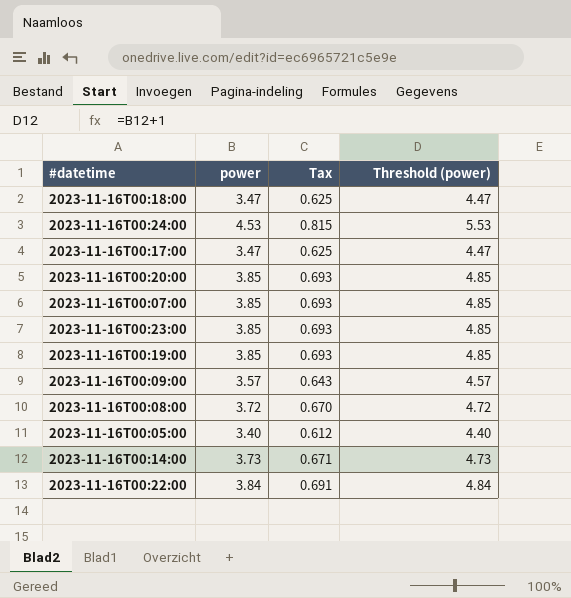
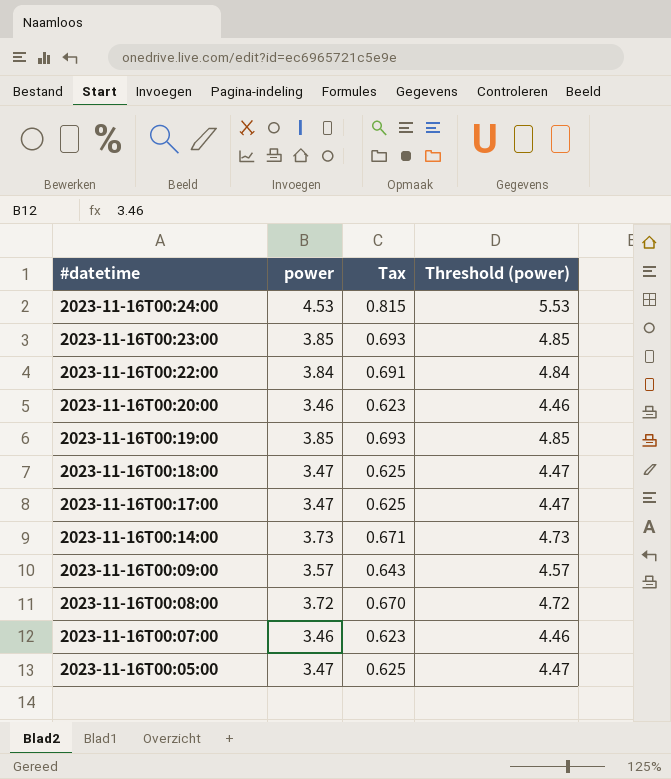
row order: none -> #datetime descending
2023-11-16T00:20:00 | power: 3.85 -> 3.46
2023-11-16T00:20:00 | Tax: 0.693 -> 0.623
2023-11-16T00:20:00 | Threshold (power): 4.85 -> 4.46
2023-11-16T00:07:00 | power: 3.85 -> 3.46
2023-11-16T00:07:00 | Tax: 0.693 -> 0.623
2023-11-16T00:07:00 | Threshold (power): 4.85 -> 4.46
2023-11-16T00:05:00 | power: 3.40 -> 3.47
2023-11-16T00:05:00 | Tax: 0.612 -> 0.625
2023-11-16T00:05:00 | Threshold (power): 4.40 -> 4.47

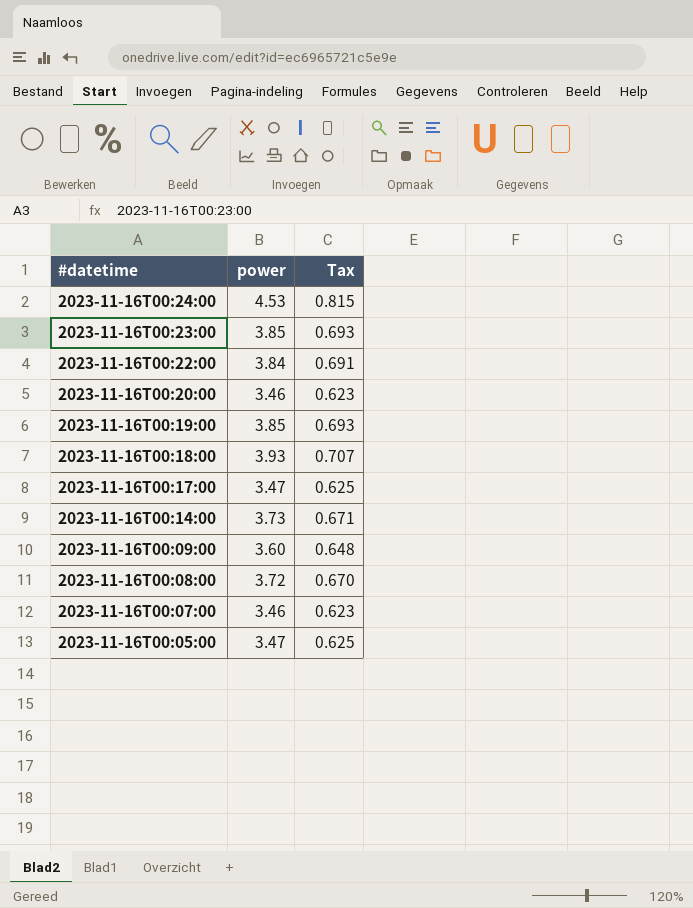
column Threshold (power) | formula: [power] + 1 -> none
2023-11-16T00:18:00 | power: 3.47 -> 3.93
2023-11-16T00:18:00 | Tax: 0.625 -> 0.707
2023-11-16T00:09:00 | power: 3.57 -> 3.60
2023-11-16T00:09:00 | Tax: 0.643 -> 0.648

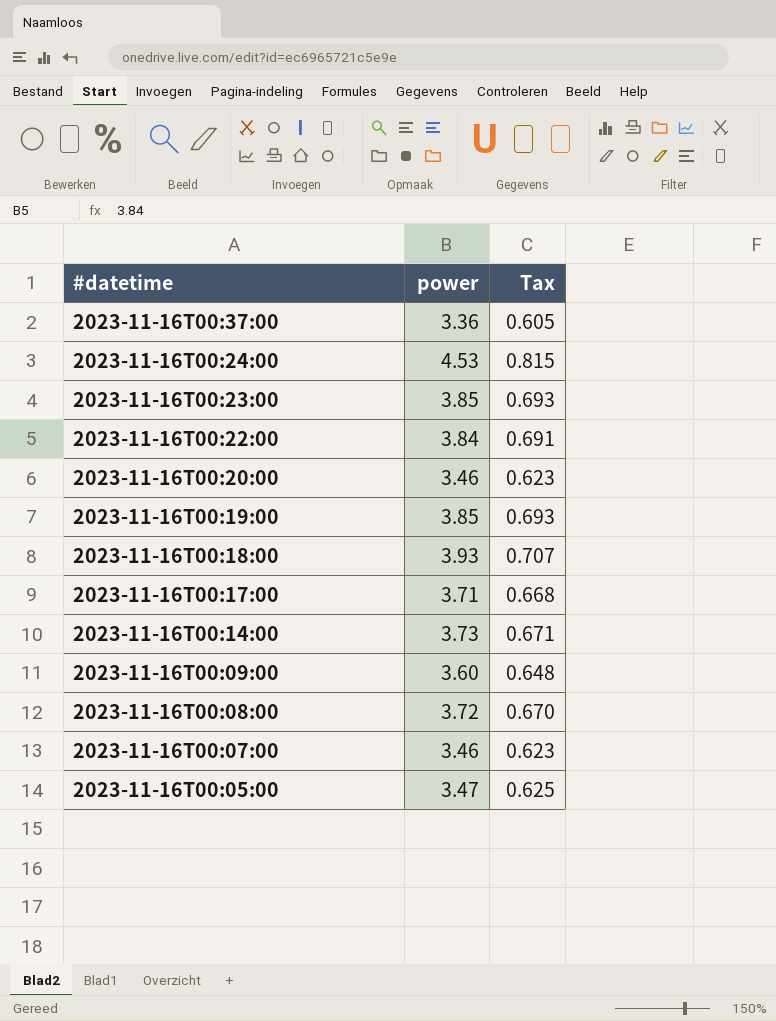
row 2023-11-16T00:37:00: none -> 3.36 | 0.605
2023-11-16T00:17:00 | power: 3.47 -> 3.71
2023-11-16T00:17:00 | Tax: 0.625 -> 0.668

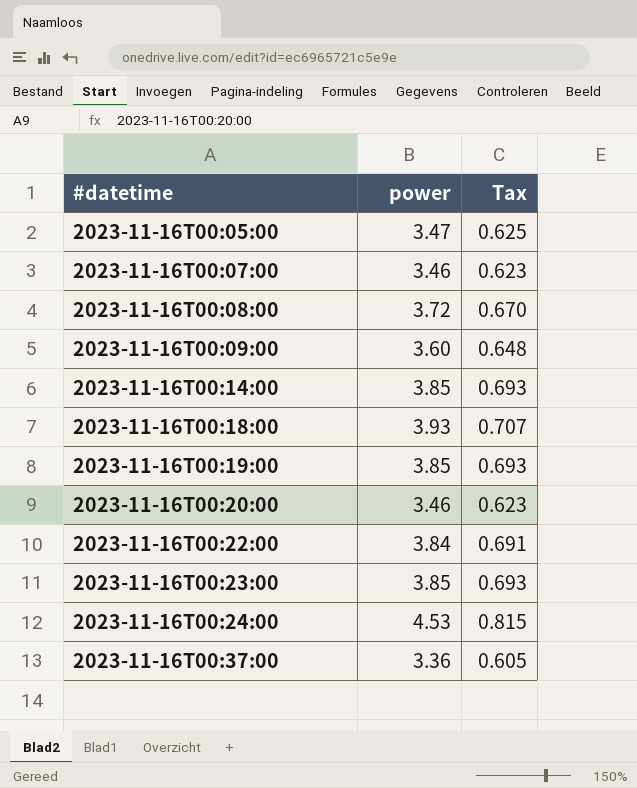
row order: #datetime descending -> #datetime ascending
row 2023-11-16T00:17:00: 3.71 | 0.668 -> none
2023-11-16T00:14:00 | power: 3.73 -> 3.85
2023-11-16T00:14:00 | Tax: 0.671 -> 0.693

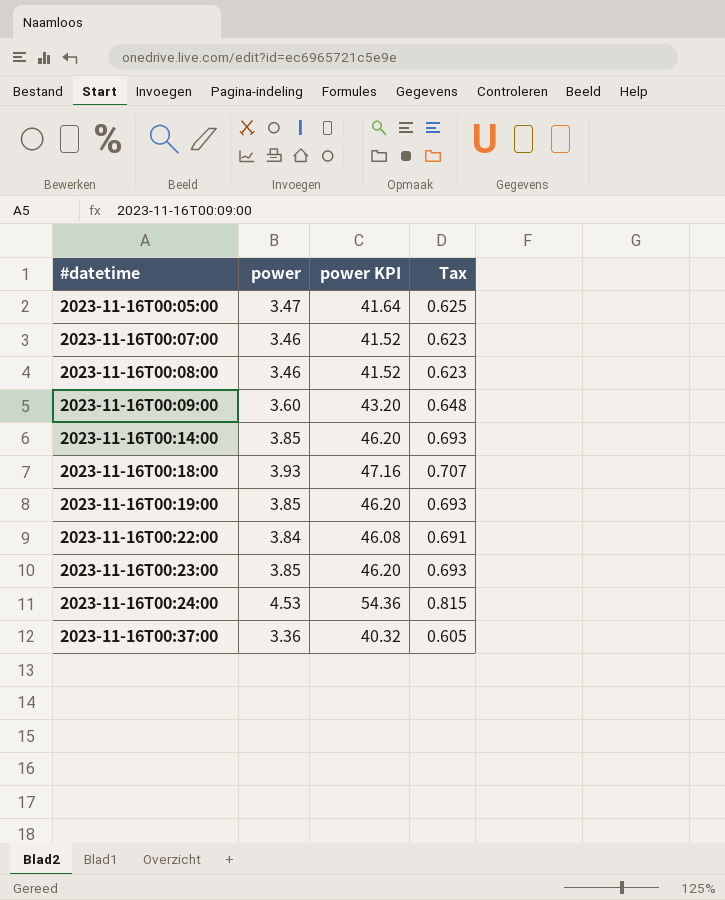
column power KPI | formula: none -> [power] * 12
row 2023-11-16T00:20:00: 3.46 | 0.623 -> none
2023-11-16T00:08:00 | power: 3.72 -> 3.46
2023-11-16T00:08:00 | Tax: 0.670 -> 0.623

